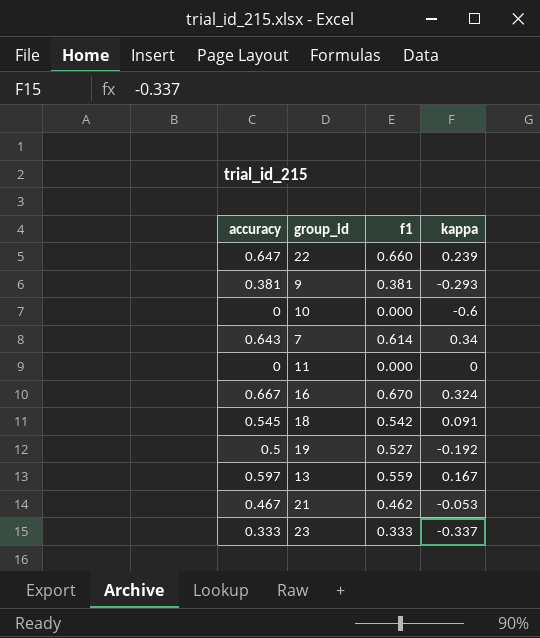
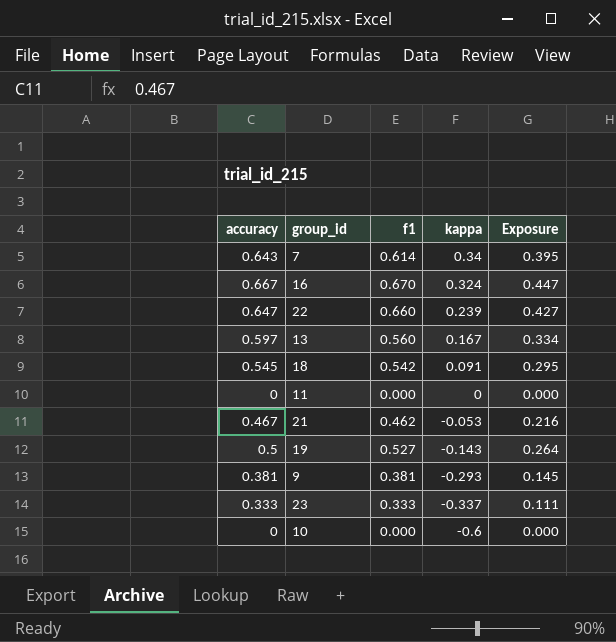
row order: none -> kappa descending
column Exposure | formula: none -> [accuracy] * [f1]
13 | f1: 0.559 -> 0.560
19 | kappa: -0.192 -> -0.143

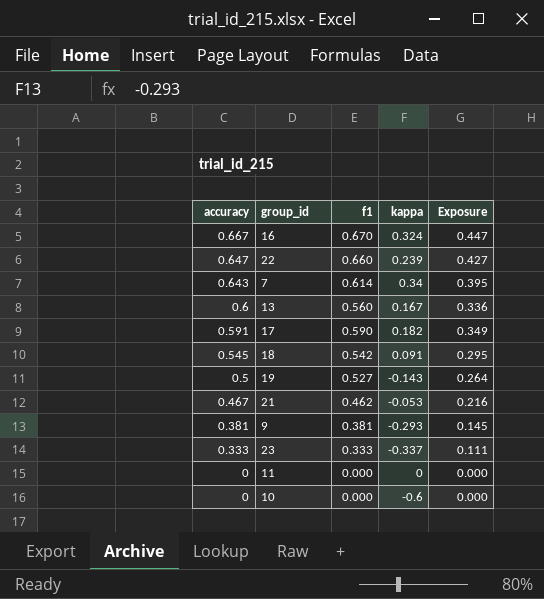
row order: kappa descending -> accuracy descending
13 | accuracy: 0.597 -> 0.6
13 | Exposure: 0.334 -> 0.336
row 17: none -> 0.591 | 0.590 | 0.182 | 0.349

